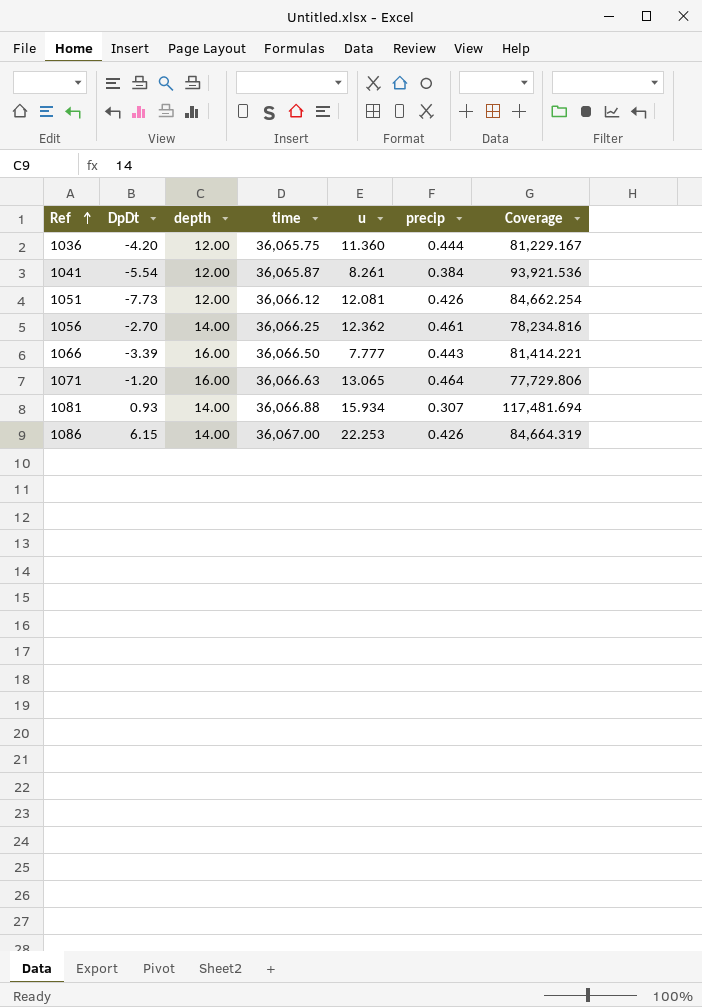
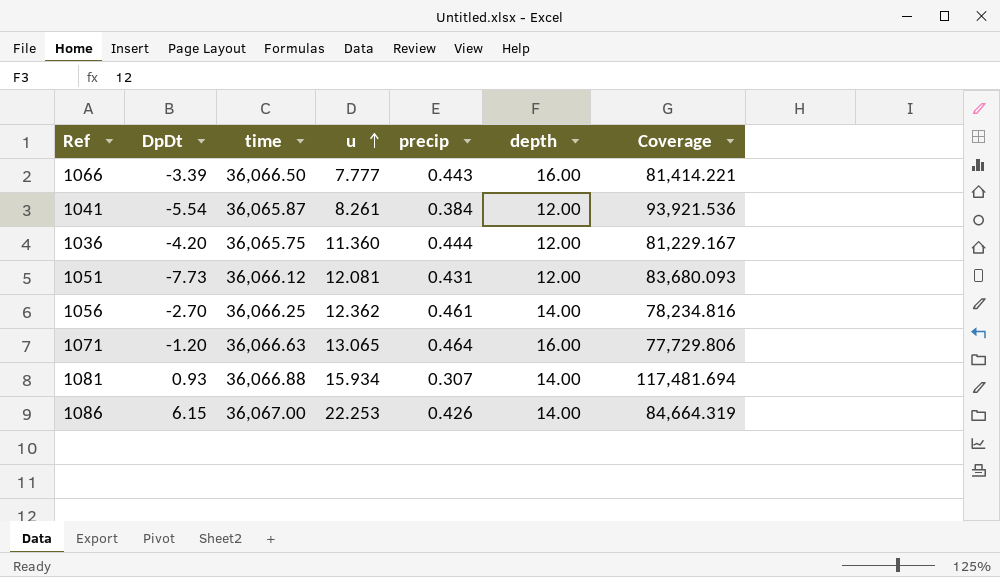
row order: Ref ascending -> u ascending
column depth | position: 3 -> 6
1051 | precip: 0.426 -> 0.431
1051 | Coverage: 84,662.254 -> 83,680.093

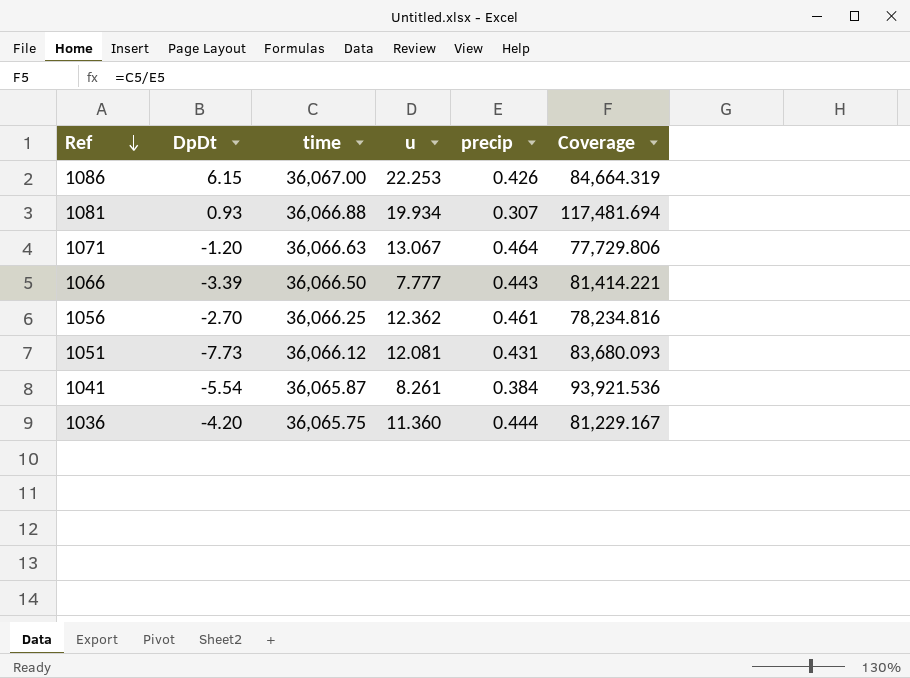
row order: u ascending -> Ref descending
column depth | position: 6 -> none
1081 | u: 15.934 -> 19.934
1071 | u: 13.065 -> 13.067

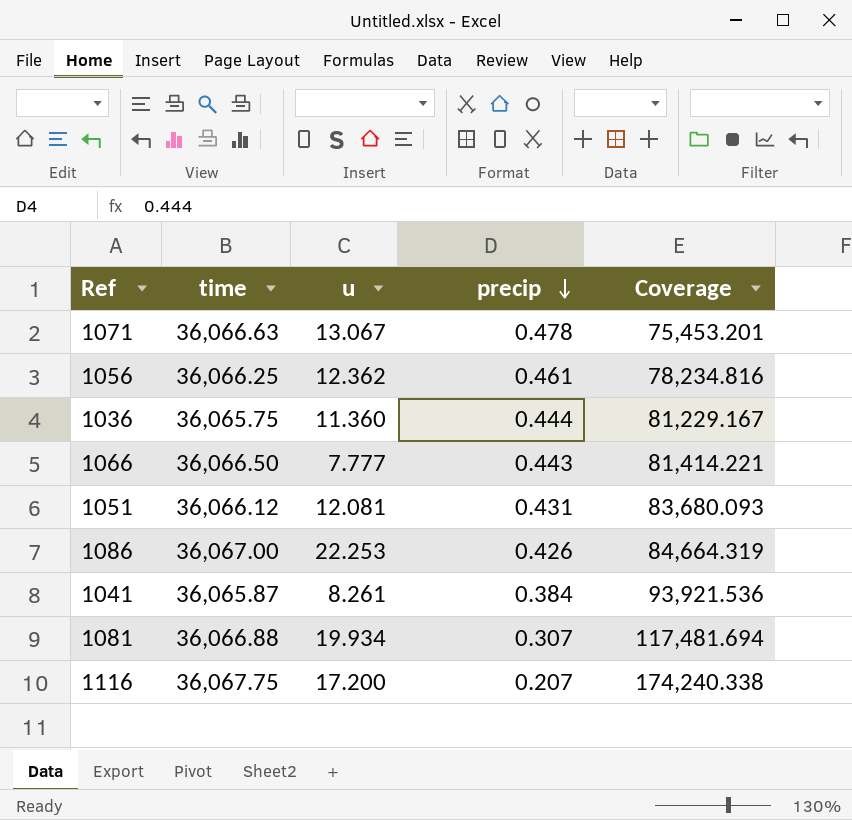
row order: Ref descending -> precip descending
column DpDt | position: 2 -> none
1071 | precip: 0.464 -> 0.478
1071 | Coverage: 77,729.806 -> 75,453.201
row 1116: none -> 36,067.75 | 17.200 | 0.207 | 174,240.338

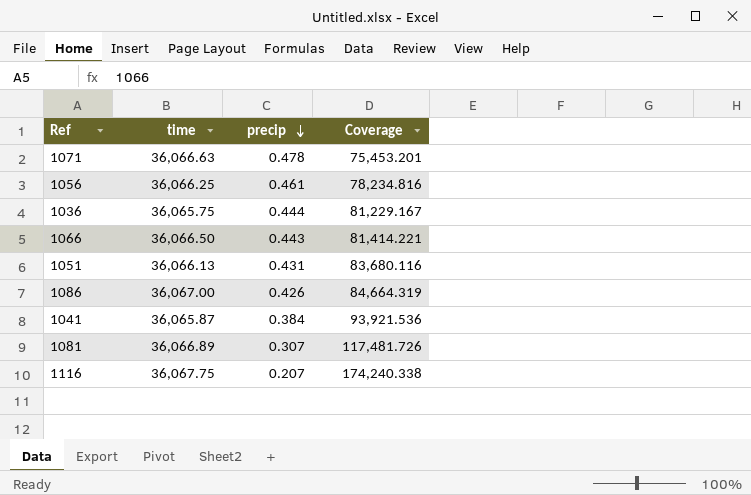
column u | position: 3 -> none
1051 | time: 36,066.12 -> 36,066.13
1051 | Coverage: 83,680.093 -> 83,680.116
1081 | time: 36,066.88 -> 36,066.89
1081 | Coverage: 117,481.694 -> 117,481.726

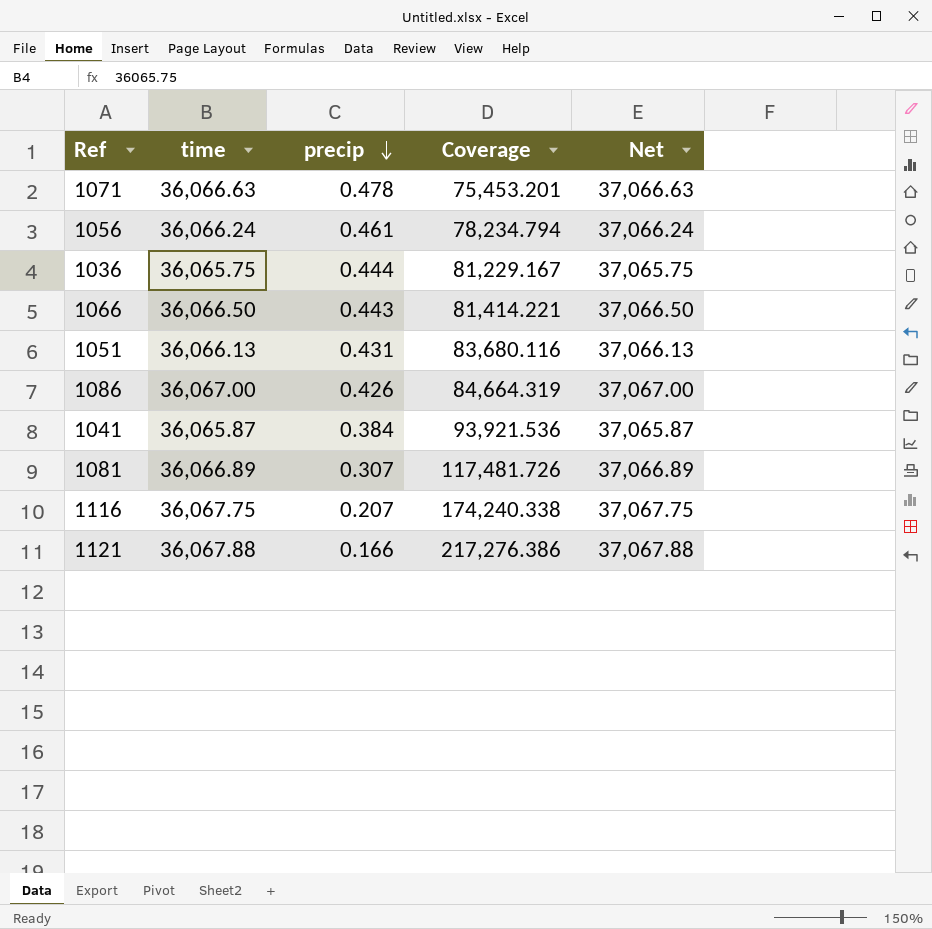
column Net | formula: none -> [time] + 1000
1056 | time: 36,066.25 -> 36,066.24
1056 | Coverage: 78,234.816 -> 78,234.794
row 1121: none -> 36,067.88 | 0.166 | 217,276.386 | 37,067.88

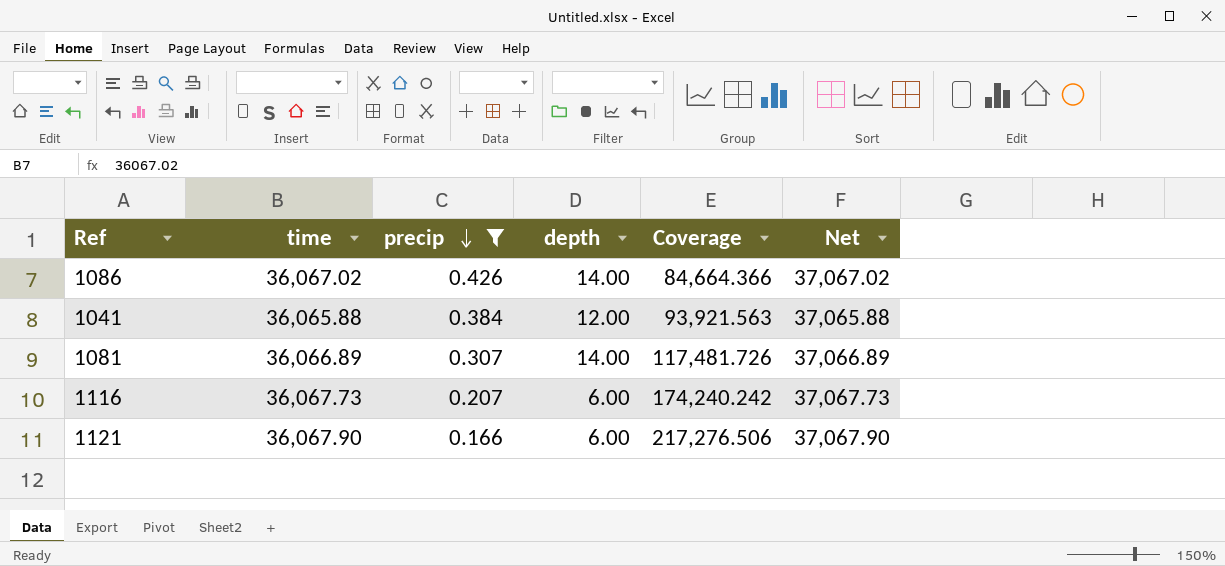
filter: none -> precip <= 0.426
column depth | position: none -> 4
1086 | time: 36,067.00 -> 36,067.02
1086 | Coverage: 84,664.319 -> 84,664.366
1086 | Net: 37,067.00 -> 37,067.02
1041 | time: 36,065.87 -> 36,065.88
1041 | Coverage: 93,921.536 -> 93,921.563
1041 | Net: 37,065.87 -> 37,065.88
1116 | time: 36,067.75 -> 36,067.73
1116 | Coverage: 174,240.338 -> 174,240.242
1116 | Net: 37,067.75 -> 37,067.73
1121 | time: 36,067.88 -> 36,067.90
1121 | Coverage: 217,276.386 -> 217,276.506
1121 | Net: 37,067.88 -> 37,067.90

